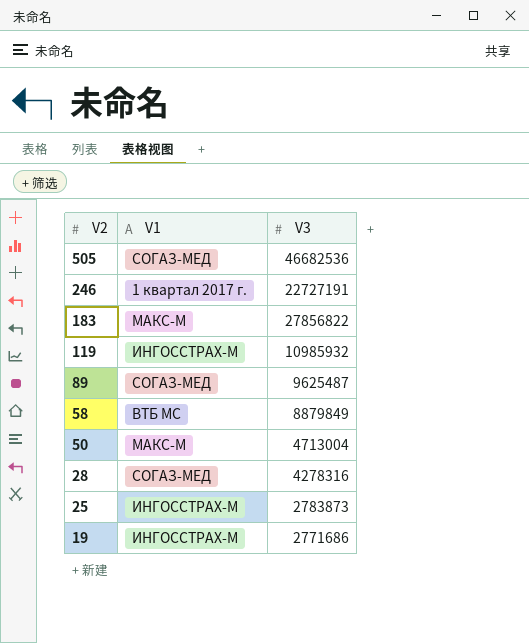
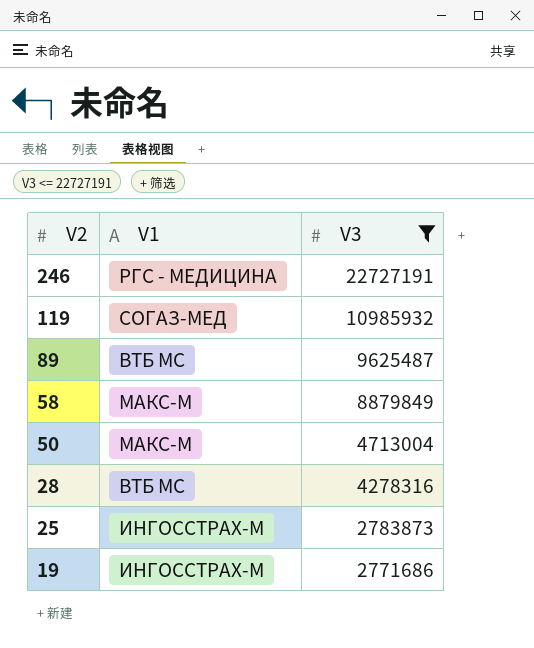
filter: none -> V3 <= 22727191
246 | V1: 1 квартал 2017 г. -> РГС - МЕДИЦИНА
119 | V1: ИНГОССТРАХ-М -> СОГАЗ-МЕД
89 | V1: СОГАЗ-МЕД -> ВТБ МС
58 | V1: ВТБ МС -> МАКС-М
28 | V1: СОГАЗ-МЕД -> ВТБ МС

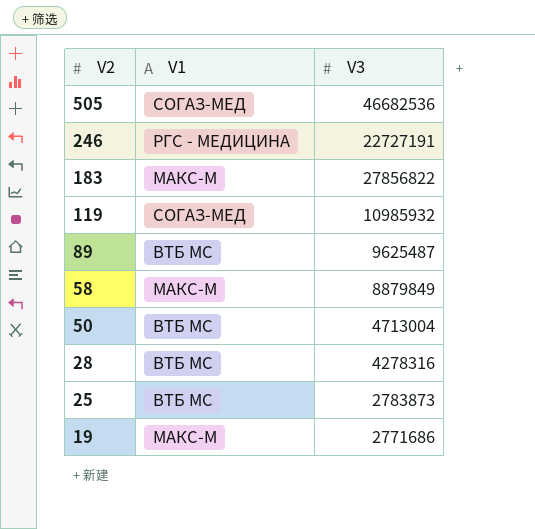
filter: V3 <= 22727191 -> none
50 | V1: МАКС-М -> ВТБ МС
25 | V1: ИНГОССТРАХ-М -> ВТБ МС
19 | V1: ИНГОССТРАХ-М -> МАКС-М

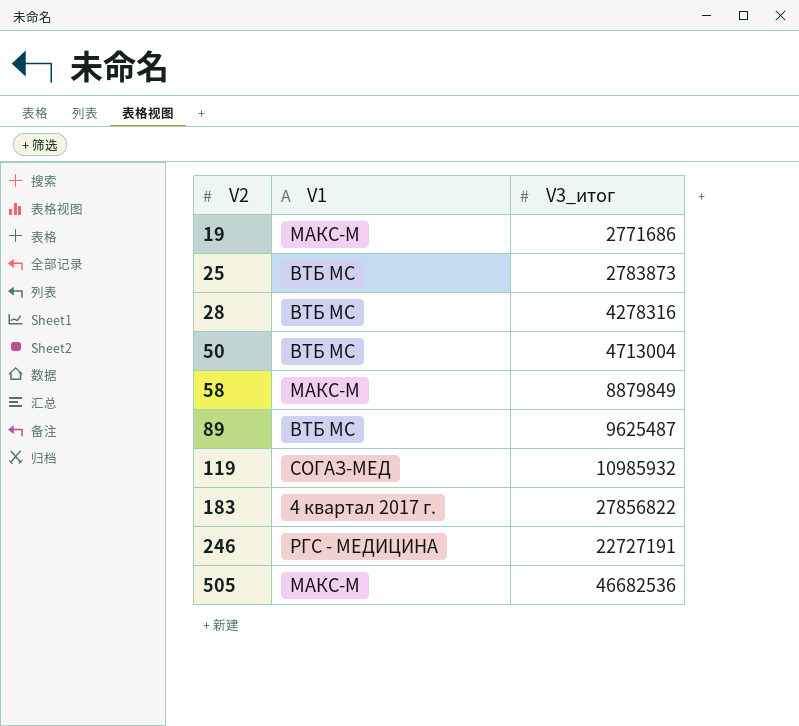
row order: V2 descending -> V2 ascending
column name: V3 -> V3_итог
183 | V1: МАКС-М -> 4 квартал 2017 г.
505 | V1: СОГАЗ-МЕД -> МАКС-М

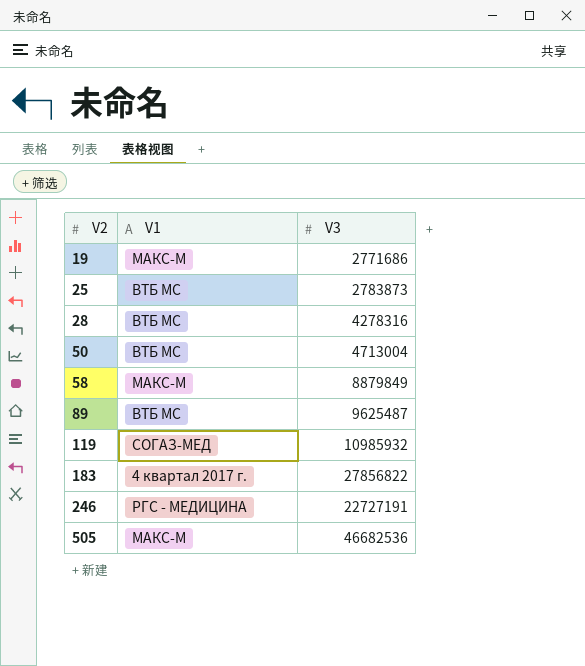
column name: V3_итог -> V3

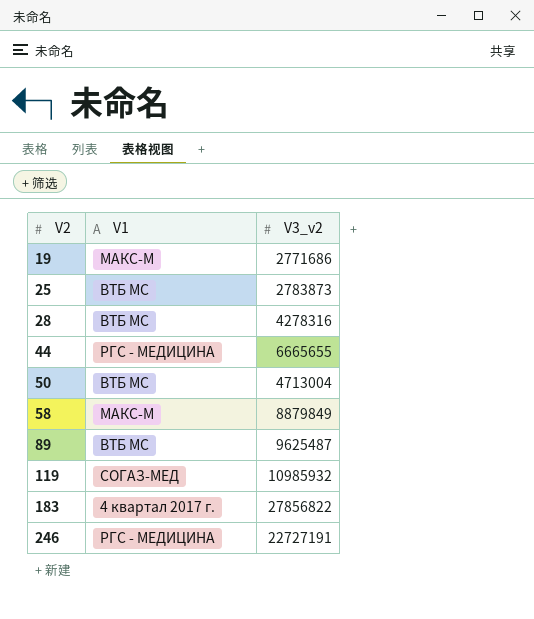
column name: V3 -> V3_v2
row 505: МАКС-М | 46682536 -> none
row 44: none -> РГС - МЕДИЦИНА | 6665655

